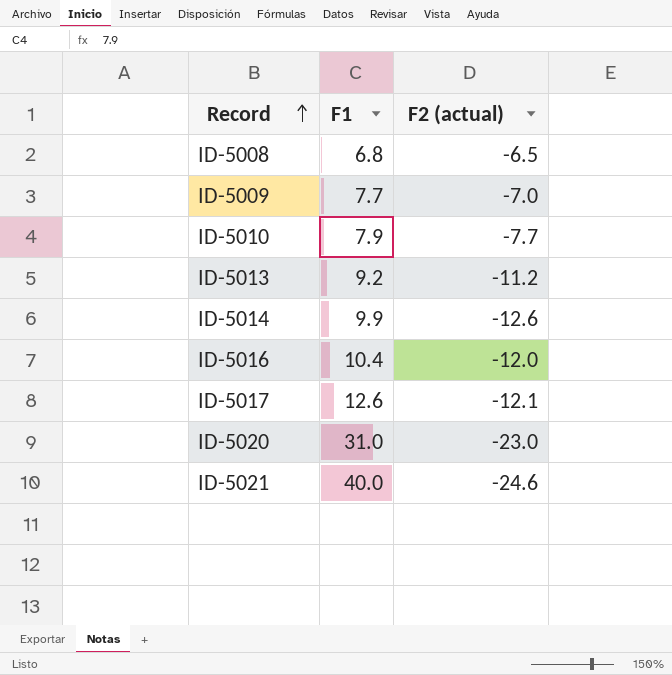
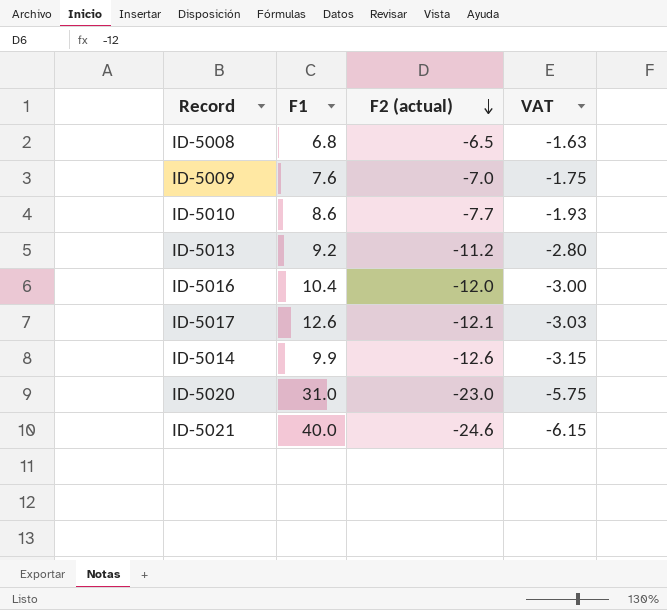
row order: Record ascending -> F2 (actual) descending
column VAT | formula: none -> [F2 (actual)] * 0.25
ID-5009 | F1: 7.7 -> 7.6
ID-5010 | F1: 7.9 -> 8.6

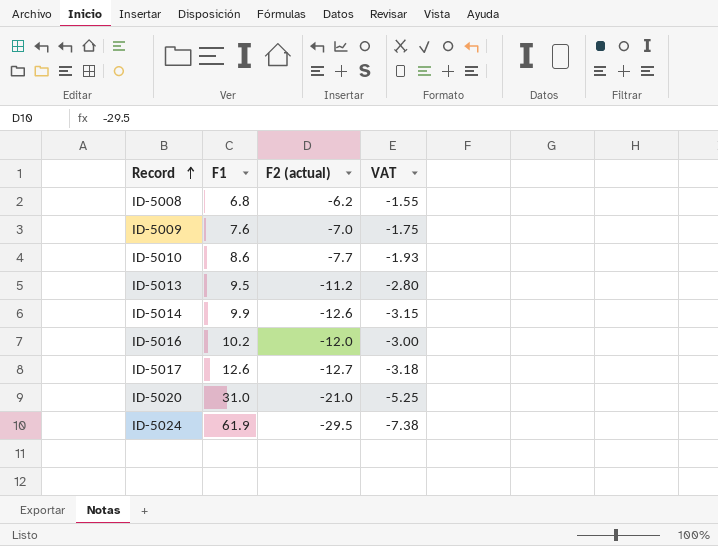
row order: F2 (actual) descending -> Record ascending
row ID-5021: 40.0 | -24.6 | -6.15 -> none
ID-5008 | F2 (actual): -6.5 -> -6.2
ID-5008 | VAT: -1.63 -> -1.55
ID-5013 | F1: 9.2 -> 9.5
ID-5016 | F1: 10.4 -> 10.2
ID-5017 | F2 (actual): -12.1 -> -12.7
ID-5017 | VAT: -3.03 -> -3.18
ID-5020 | F2 (actual): -23.0 -> -21.0
ID-5020 | VAT: -5.75 -> -5.25
row ID-5024: none -> 61.9 | -29.5 | -7.38

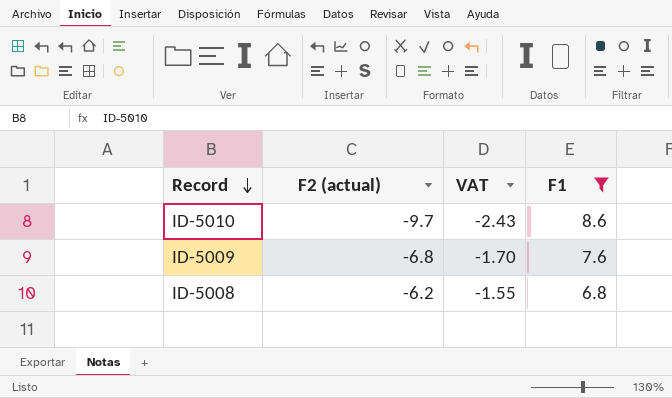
filter: none -> F1 <= 8.6
row order: Record ascending -> Record descending
column F1 | position: 2 -> 4
ID-5010 | F2 (actual): -7.7 -> -9.7
ID-5010 | VAT: -1.93 -> -2.43
ID-5009 | F2 (actual): -7.0 -> -6.8
ID-5009 | VAT: -1.75 -> -1.70

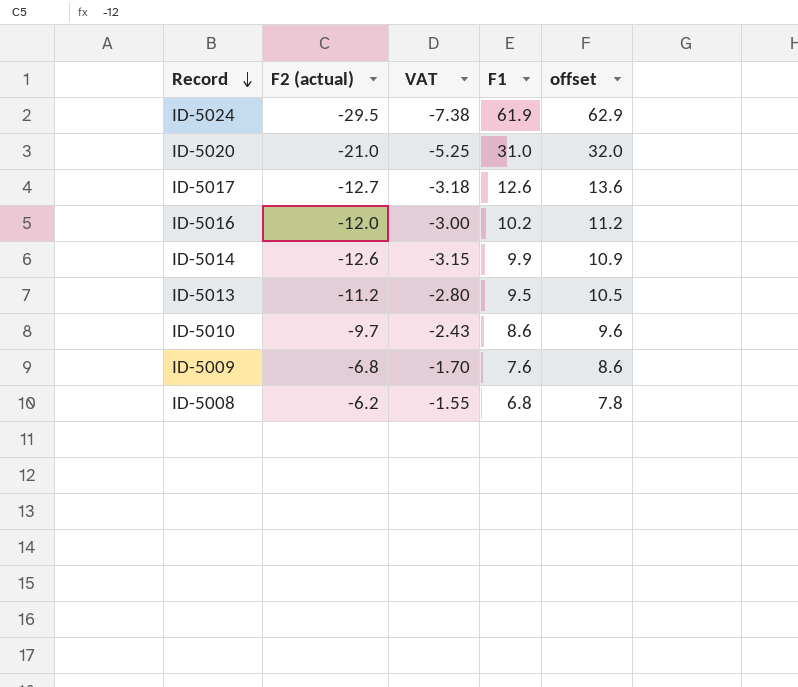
filter: F1 <= 8.6 -> none
column offset | formula: none -> [F1] + 1

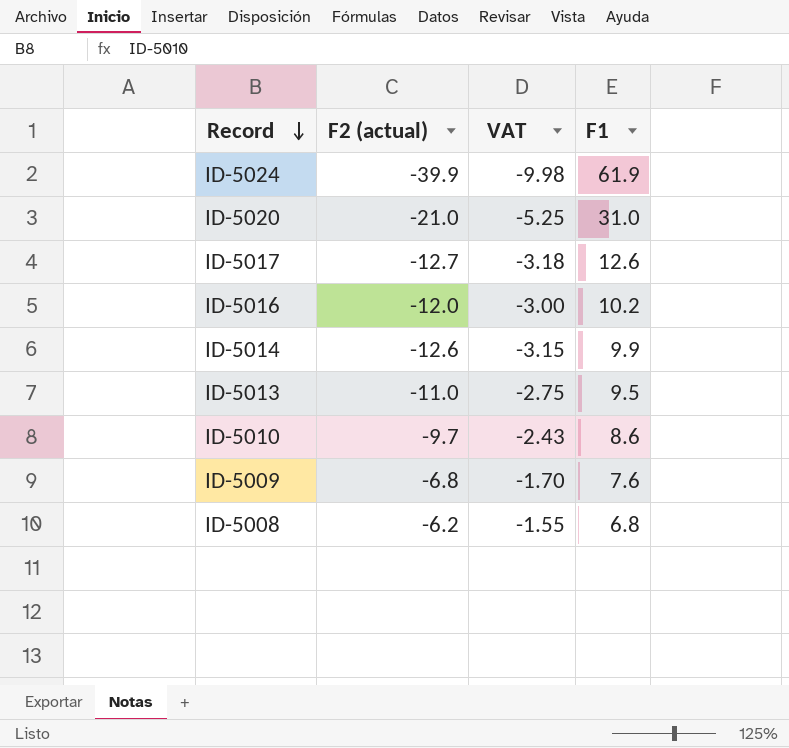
column offset | formula: [F1] + 1 -> none
ID-5024 | F2 (actual): -29.5 -> -39.9
ID-5024 | VAT: -7.38 -> -9.98
ID-5013 | F2 (actual): -11.2 -> -11.0
ID-5013 | VAT: -2.80 -> -2.75

